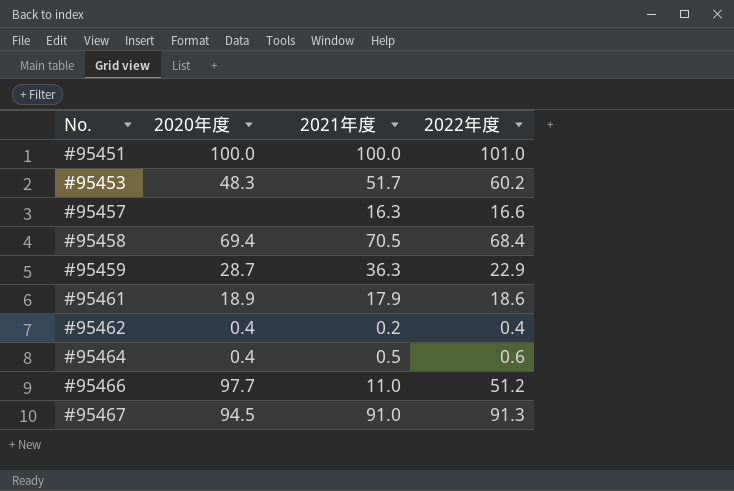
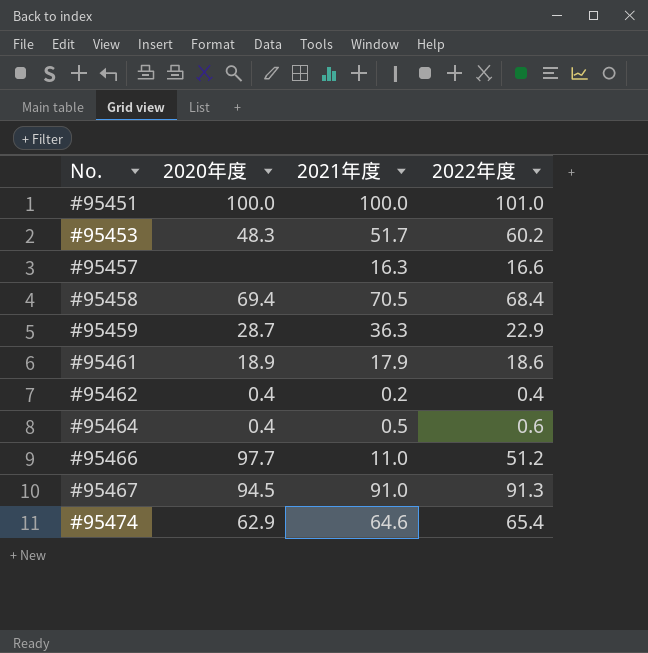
row #95474: none -> 62.9 | 64.6 | 65.4

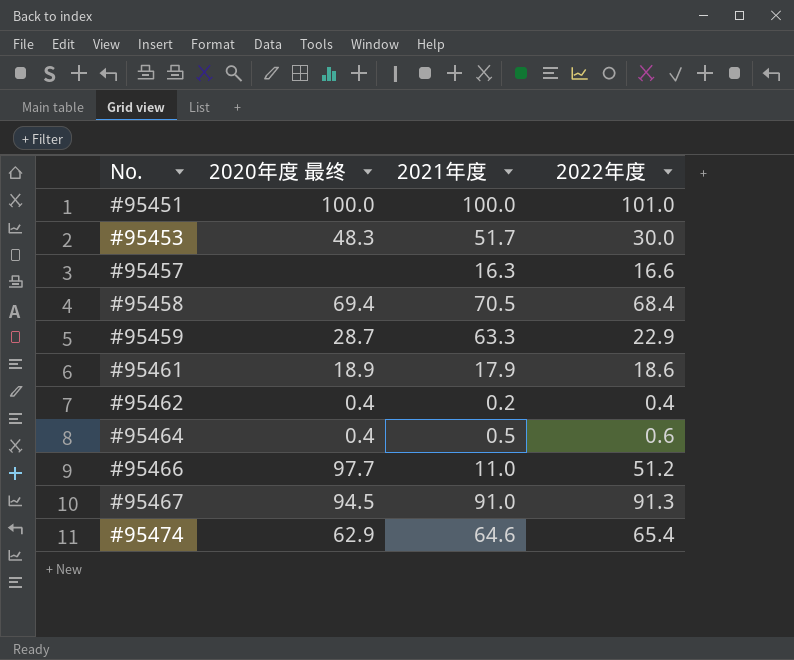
column name: 2020年度 -> 2020年度 最终
#95453 | 2022年度: 60.2 -> 30.0
#95459 | 2021年度: 36.3 -> 63.3

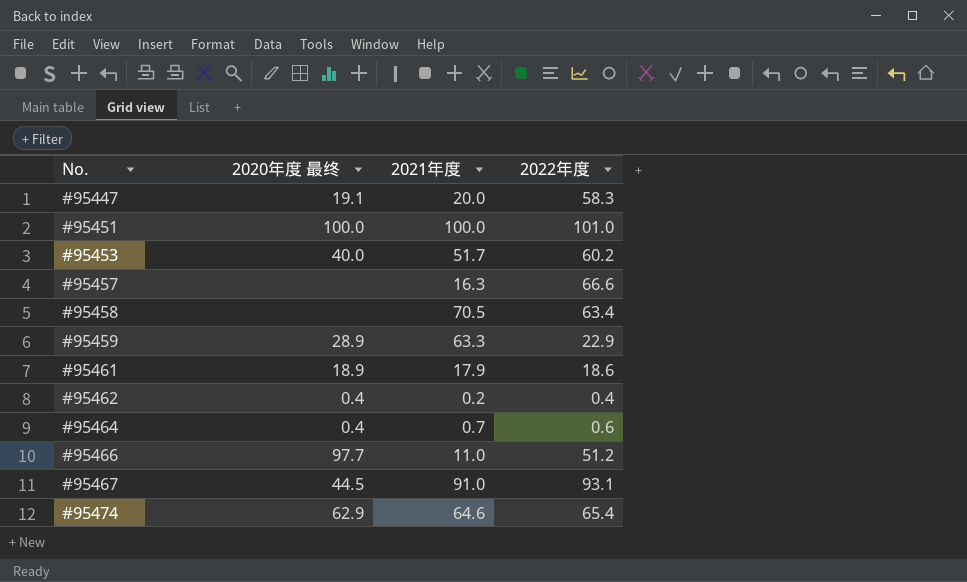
row #95447: none -> 19.1 | 20.0 | 58.3
#95453 | 2020年度 最终: 48.3 -> 40.0
#95453 | 2022年度: 30.0 -> 60.2
#95457 | 2022年度: 16.6 -> 66.6
#95458 | 2020年度 最终: 69.4 -> none
#95458 | 2022年度: 68.4 -> 63.4
#95459 | 2020年度 最终: 28.7 -> 28.9
#95464 | 2021年度: 0.5 -> 0.7
#95467 | 2020年度 最终: 94.5 -> 44.5
#95467 | 2022年度: 91.3 -> 93.1

